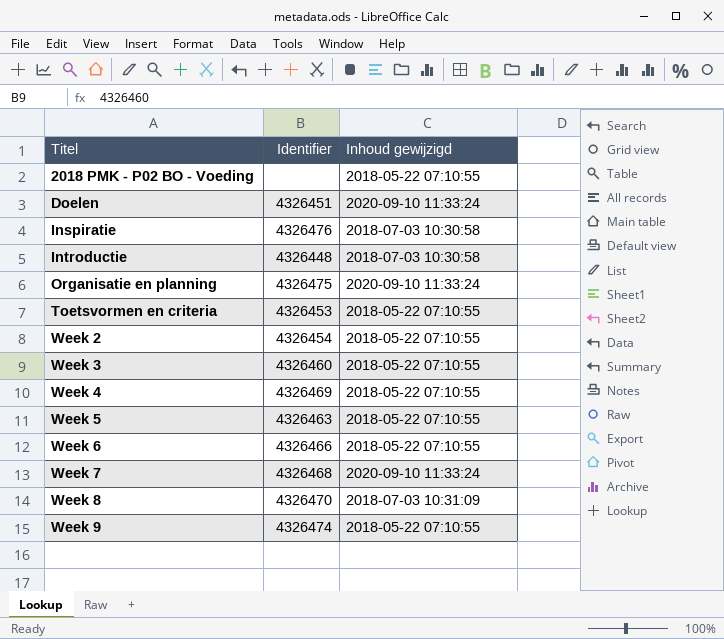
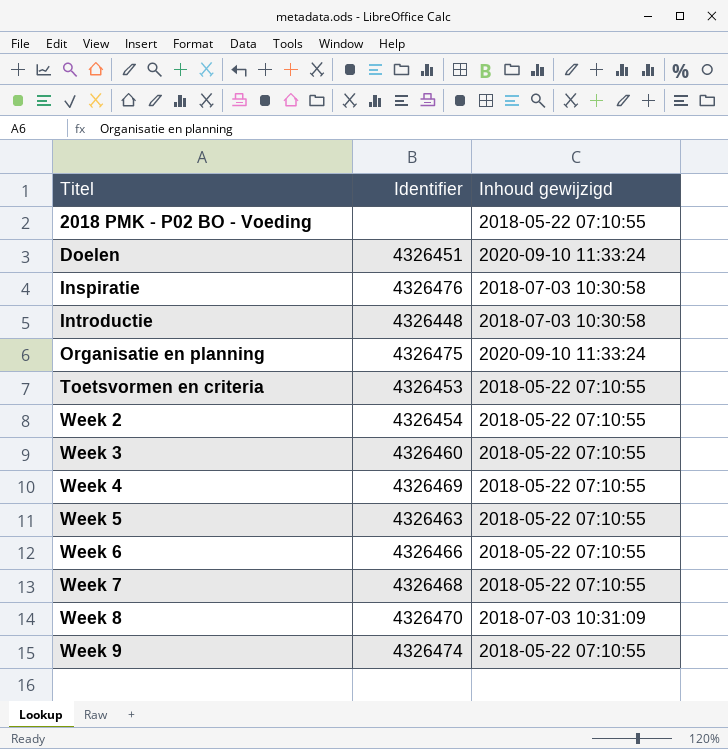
Week 7 | Inhoud gewijzigd: 2020-09-10 11:33:24 -> 2018-05-22 07:10:55

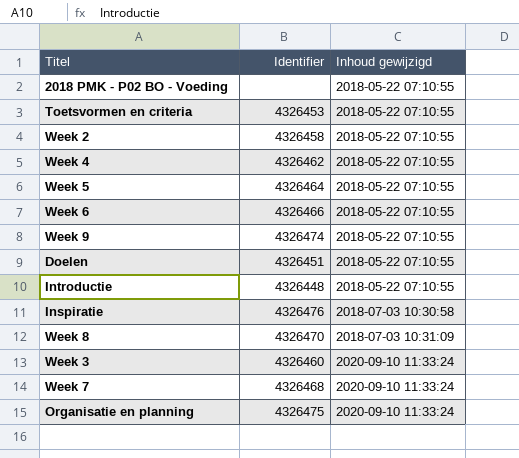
row order: Titel ascending -> Inhoud gewijzigd ascending
Week 2 | Identifier: 4326454 -> 4326458
Week 4 | Identifier: 4326469 -> 4326462
Week 5 | Identifier: 4326463 -> 4326464
Doelen | Inhoud gewijzigd: 2020-09-10 11:33:24 -> 2018-05-22 07:10:55
Introductie | Inhoud gewijzigd: 2018-07-03 10:30:58 -> 2018-05-22 07:10:55
Week 3 | Inhoud gewijzigd: 2018-05-22 07:10:55 -> 2020-09-10 11:33:24
Week 7 | Inhoud gewijzigd: 2018-05-22 07:10:55 -> 2020-09-10 11:33:24

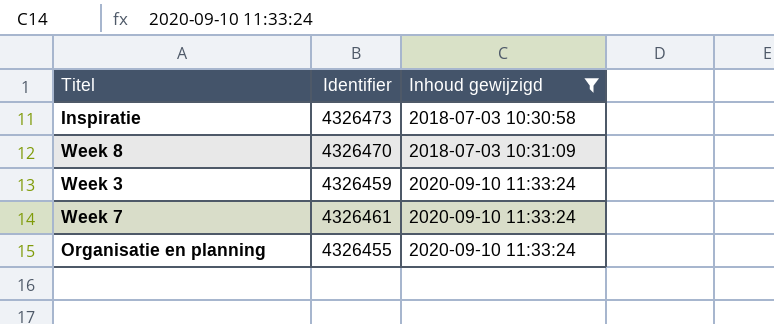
filter: none -> Inhoud gewijzigd != 2018-05-22 07:10:55
Inspiratie | Identifier: 4326476 -> 4326473
Week 3 | Identifier: 4326460 -> 4326459
Week 7 | Identifier: 4326468 -> 4326461
Organisatie en planning | Identifier: 4326475 -> 4326455

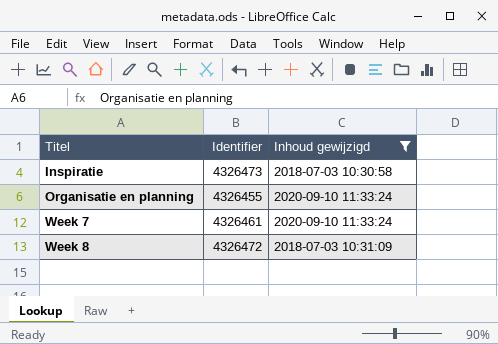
row order: Inhoud gewijzigd ascending -> Titel ascending
row Week 3: 4326459 | 2020-09-10 11:33:24 -> none
Week 8 | Identifier: 4326470 -> 4326472

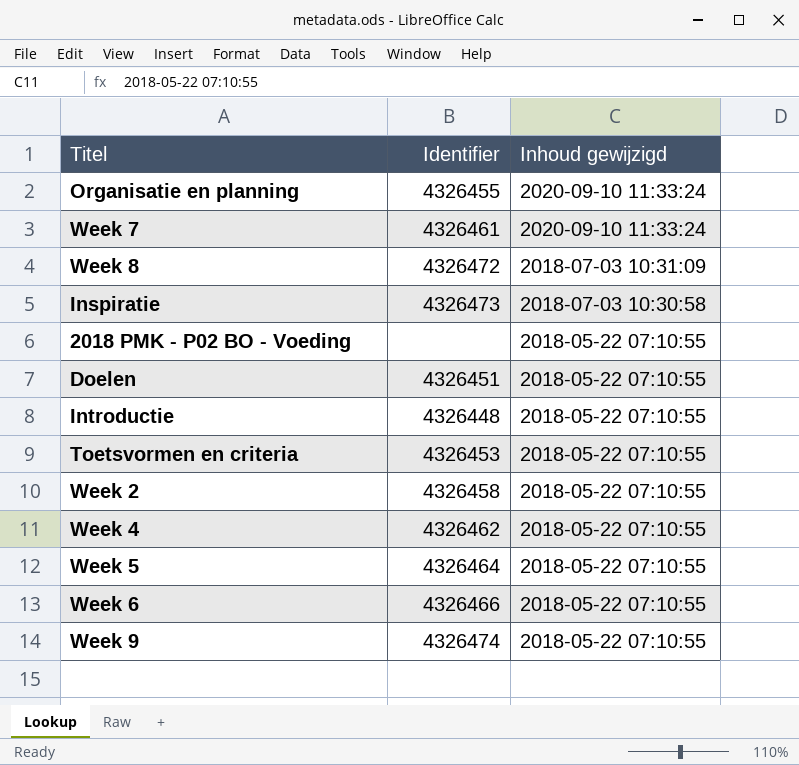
filter: Inhoud gewijzigd != 2018-05-22 07:10:55 -> none
row order: Titel ascending -> Inhoud gewijzigd descending

